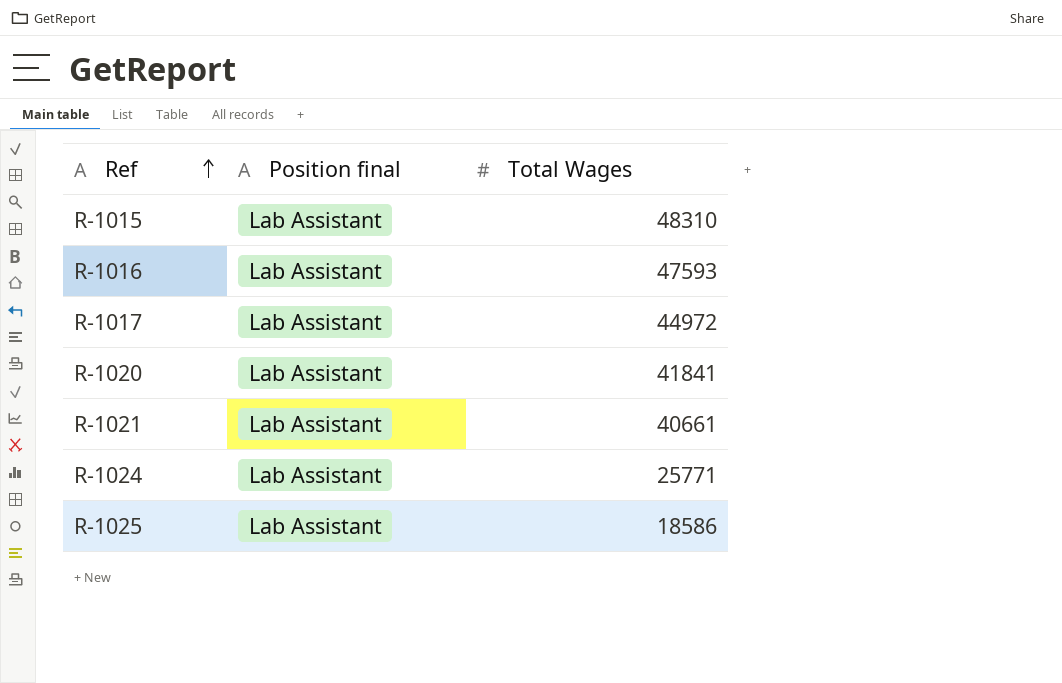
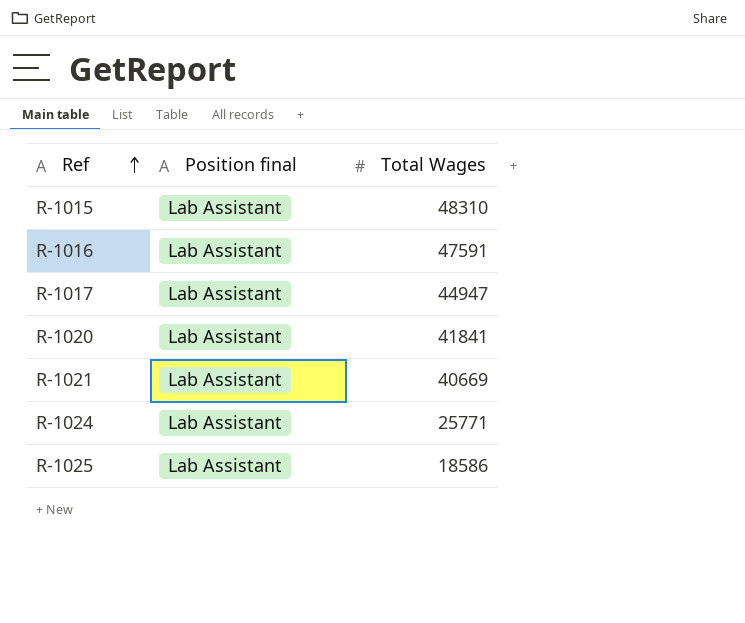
R-1016 | Total Wages: 47593 -> 47591
R-1017 | Total Wages: 44972 -> 44947
R-1021 | Total Wages: 40661 -> 40669

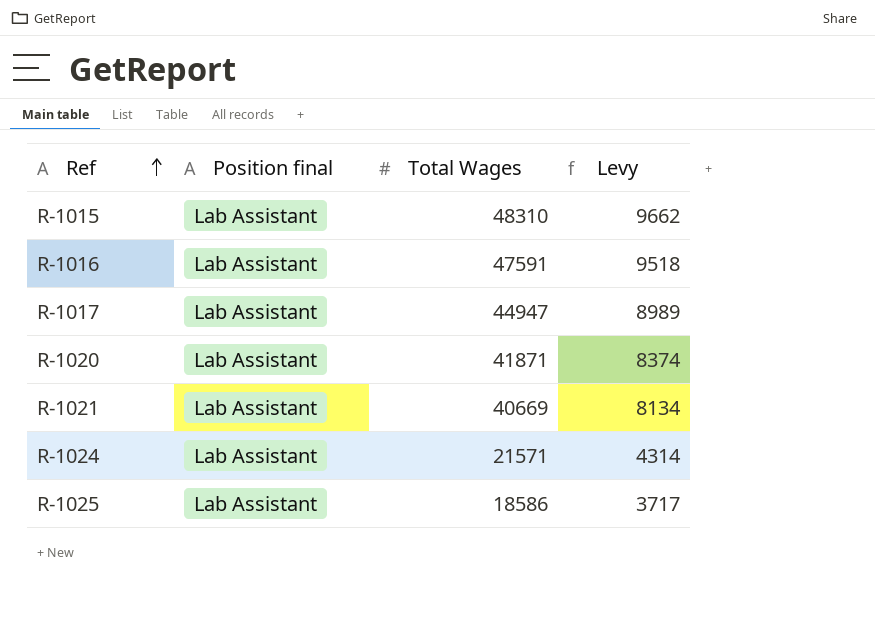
column Levy | formula: none -> [Total Wages] * 0.2
R-1020 | Total Wages: 41841 -> 41871
R-1024 | Total Wages: 25771 -> 21571

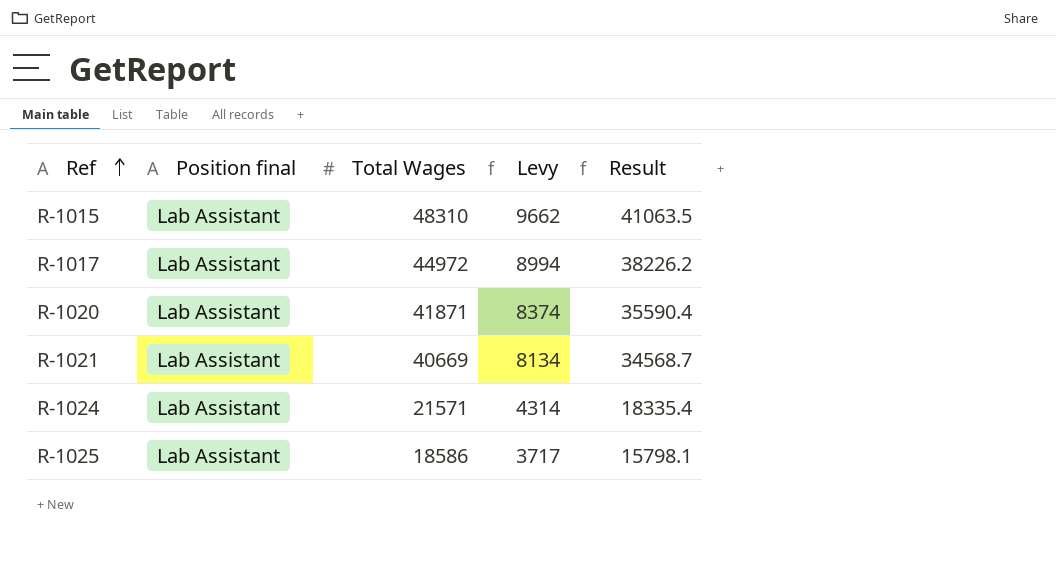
column Result | formula: none -> [Total Wages] * 0.85
row R-1016: Lab Assistant | 47591 | 9518 -> none
R-1017 | Total Wages: 44947 -> 44972
R-1017 | Levy: 8989 -> 8994

